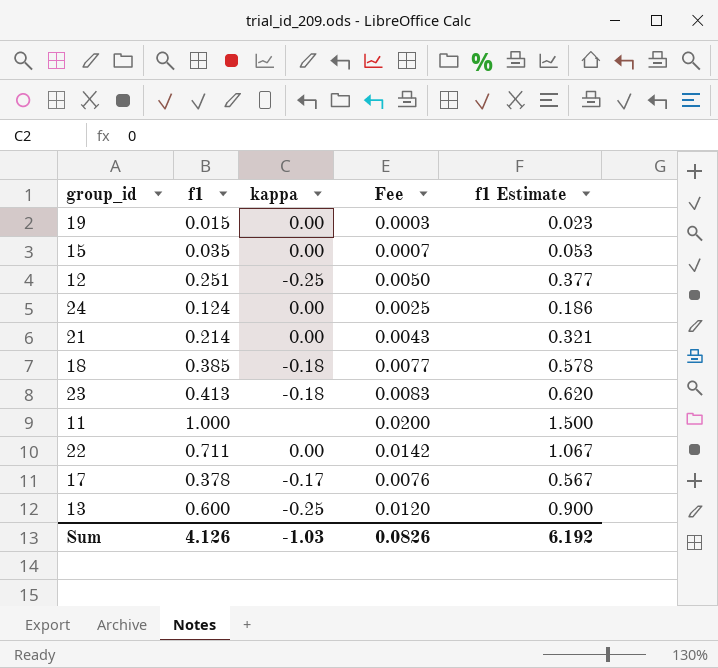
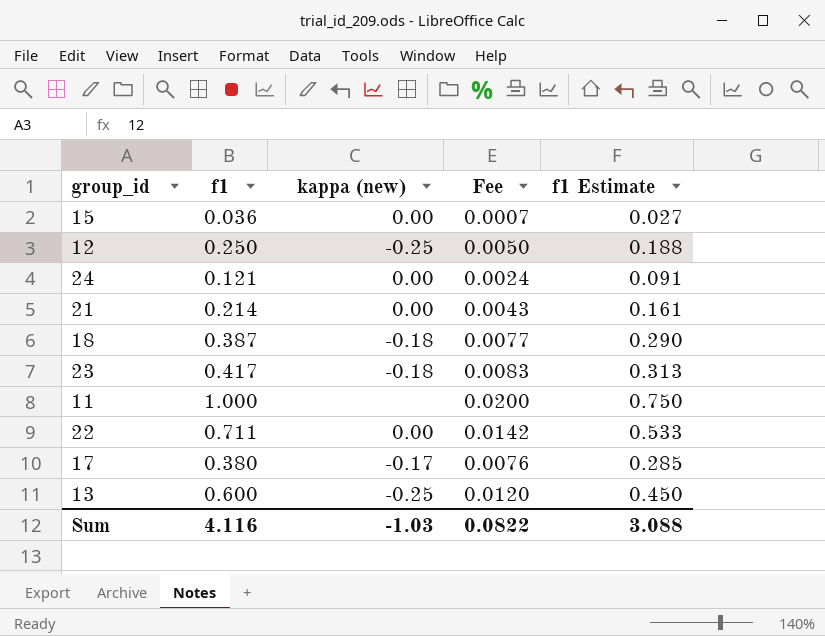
column name: kappa -> kappa (new)
column f1 Estimate | formula: [f1] * 1.5 -> [f1] * 0.75
row 19: 0.015 | 0.00 | 0.0003 | 0.023 -> none
15 | f1: 0.035 -> 0.036
12 | f1: 0.251 -> 0.250
24 | f1: 0.124 -> 0.121
24 | Fee: 0.0025 -> 0.0024
18 | f1: 0.385 -> 0.387
23 | f1: 0.413 -> 0.417
17 | f1: 0.378 -> 0.380
Sum | f1: 4.126 -> 4.116
Sum | Fee: 0.0826 -> 0.0822
Sum | f1 Estimate: 6.192 -> 3.088

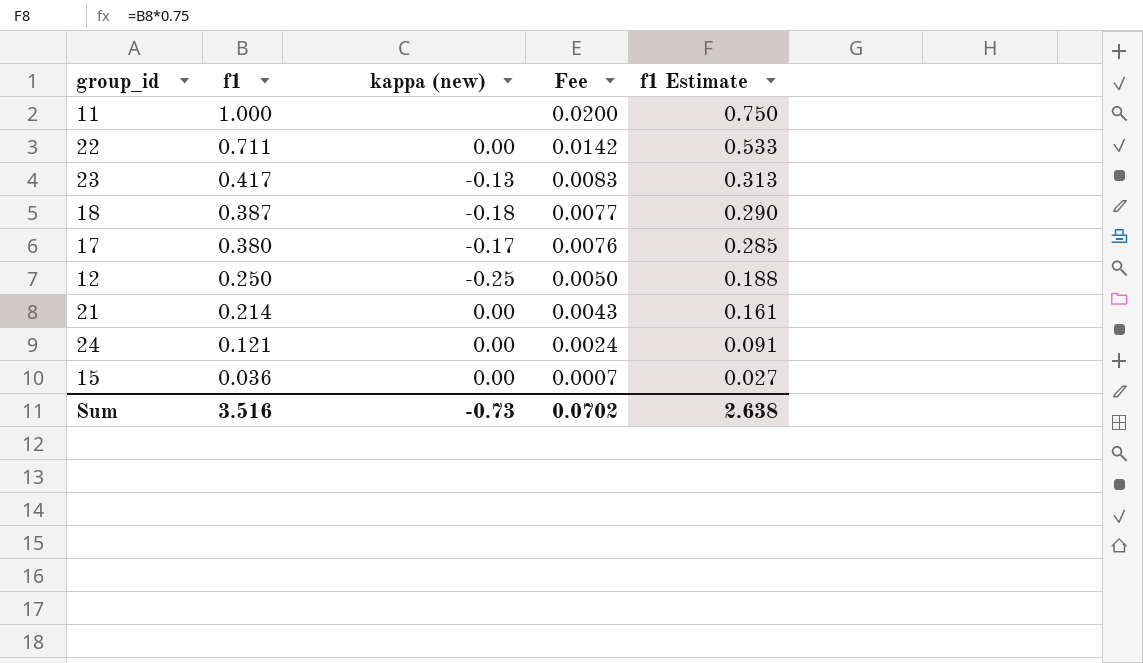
row order: none -> f1 descending
row 13: 0.600 | -0.25 | 0.0120 | 0.450 -> none
23 | kappa (new): -0.18 -> -0.13
Sum | f1: 4.116 -> 3.516
Sum | kappa (new): -1.03 -> -0.73
Sum | Fee: 0.0822 -> 0.0702
Sum | f1 Estimate: 3.088 -> 2.638

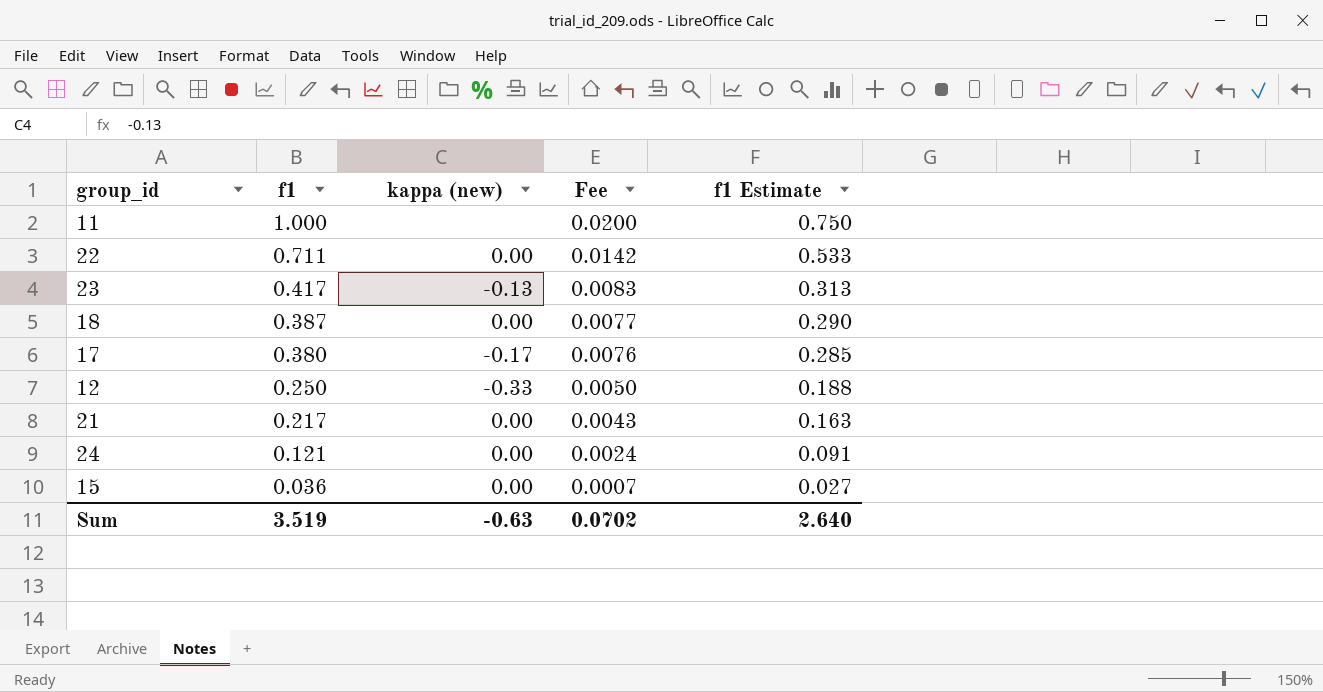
18 | kappa (new): -0.18 -> 0.00
12 | kappa (new): -0.25 -> -0.33
21 | f1: 0.214 -> 0.217
21 | f1 Estimate: 0.161 -> 0.163
Sum | f1: 3.516 -> 3.519
Sum | kappa (new): -0.73 -> -0.63
Sum | f1 Estimate: 2.638 -> 2.640

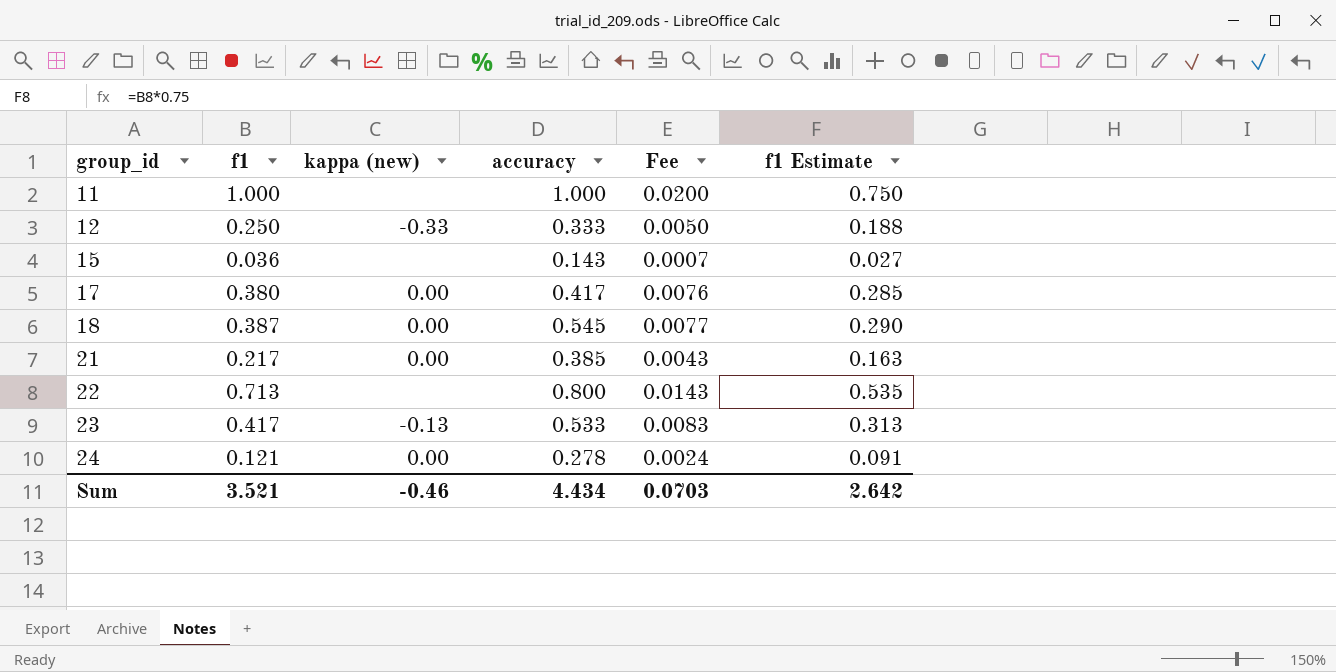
row order: f1 descending -> group_id ascending
column accuracy | position: none -> 4
15 | kappa (new): 0.00 -> none
17 | kappa (new): -0.17 -> 0.00
22 | f1: 0.711 -> 0.713
22 | kappa (new): 0.00 -> none
22 | Fee: 0.0142 -> 0.0143
22 | f1 Estimate: 0.533 -> 0.535
Sum | f1: 3.519 -> 3.521
Sum | kappa (new): -0.63 -> -0.46
Sum | Fee: 0.0702 -> 0.0703
Sum | f1 Estimate: 2.640 -> 2.642

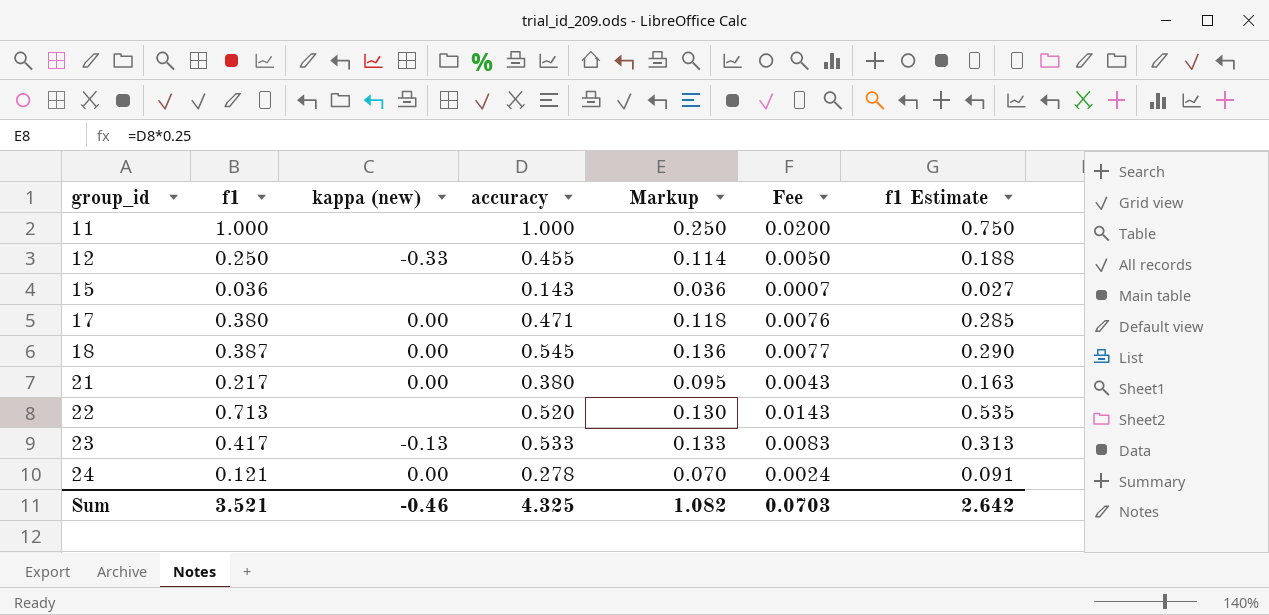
column Markup | formula: none -> [accuracy] * 0.25
12 | accuracy: 0.333 -> 0.455
17 | accuracy: 0.417 -> 0.471
21 | accuracy: 0.385 -> 0.380
22 | accuracy: 0.800 -> 0.520
Sum | accuracy: 4.434 -> 4.325

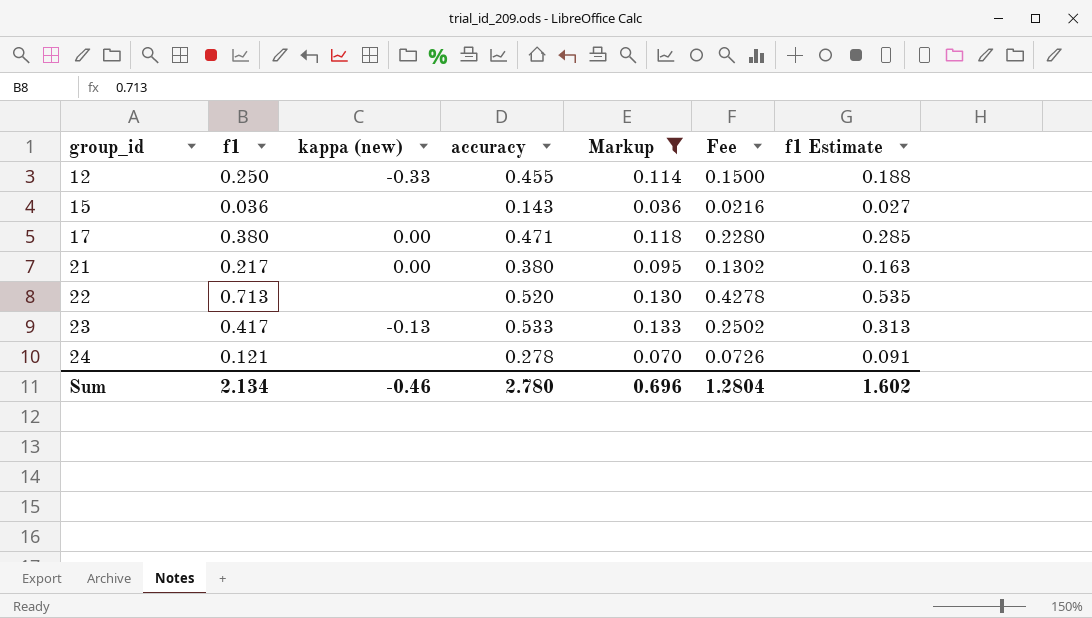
filter: none -> Markup <= 0.133
column Fee | formula: [f1] * 0.02 -> [f1] * 0.6
24 | kappa (new): 0.00 -> none
Sum | f1: 3.521 -> 2.134
Sum | accuracy: 4.325 -> 2.780
Sum | Markup: 1.082 -> 0.696
Sum | Fee: 0.0703 -> 1.2804
Sum | f1 Estimate: 2.642 -> 1.602

